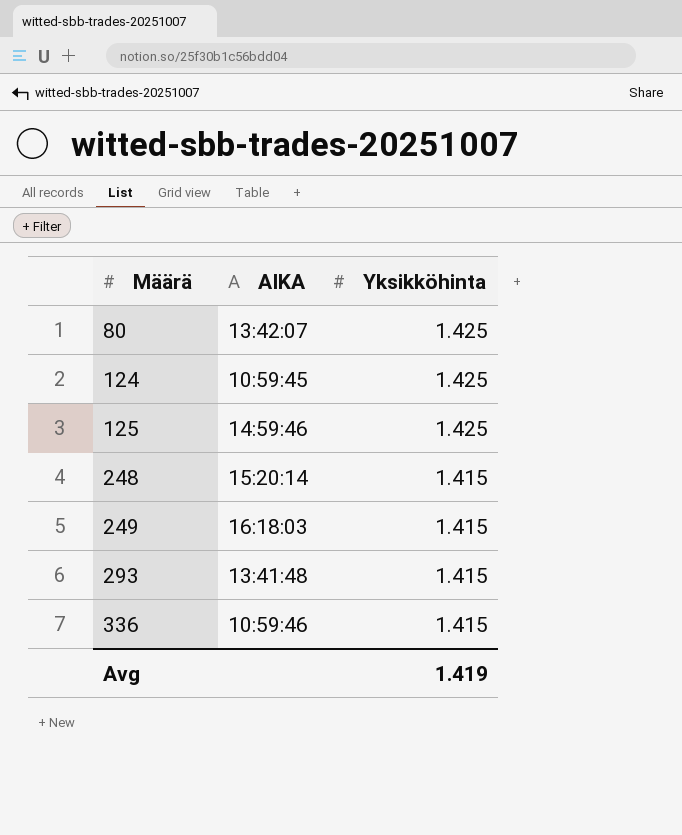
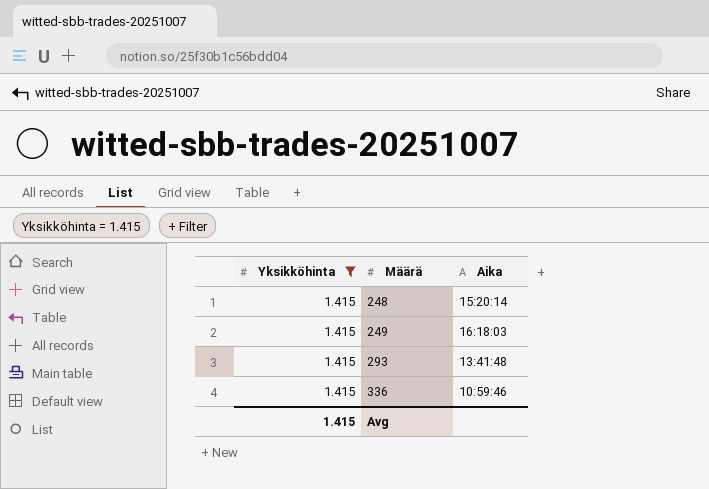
filter: none -> Yksikköhinta = 1.415
column Yksikköhinta | position: 3 -> 1
column name: AIKA -> Aika
Avg | Yksikköhinta: 1.419 -> 1.415

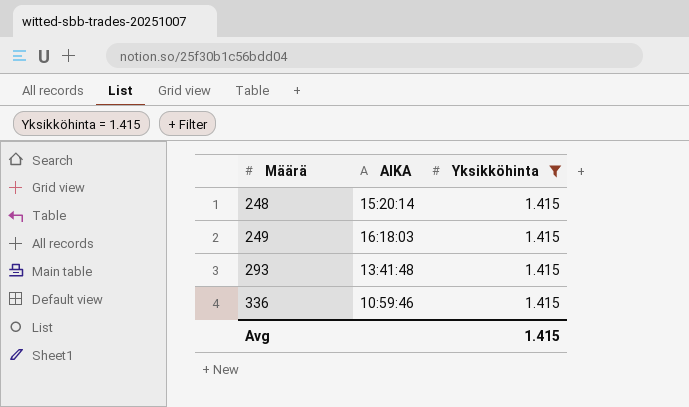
column name: Aika -> AIKA
column Yksikköhinta | position: 1 -> 3

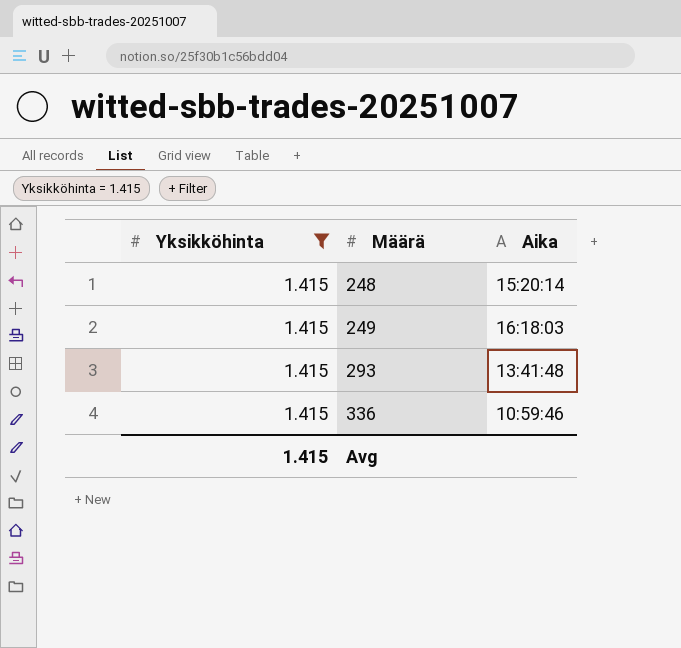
column Yksikköhinta | position: 3 -> 1
column name: AIKA -> Aika

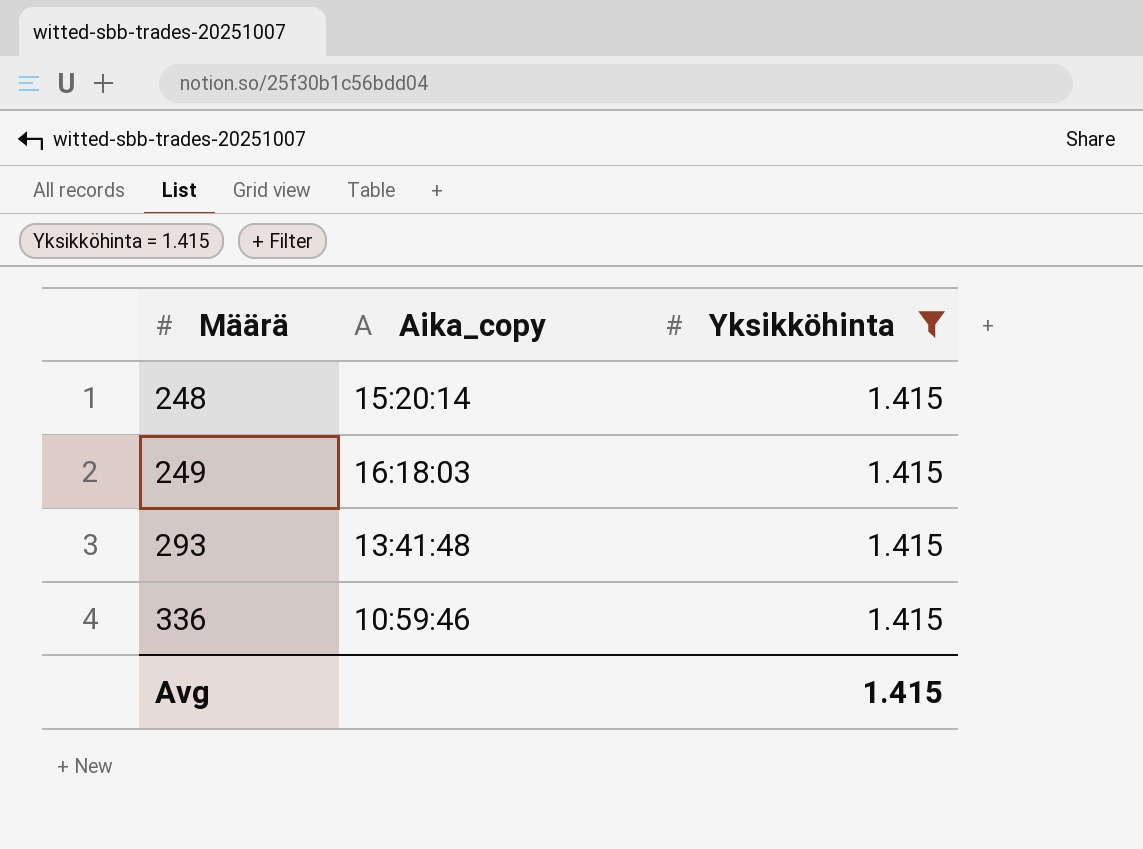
column name: Aika -> Aika_copy
column Yksikköhinta | position: 1 -> 3

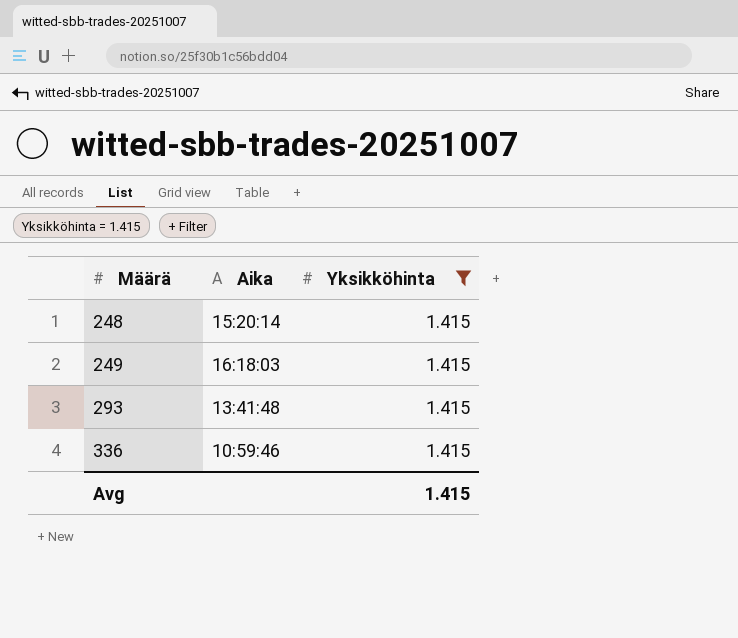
column name: Aika_copy -> Aika

